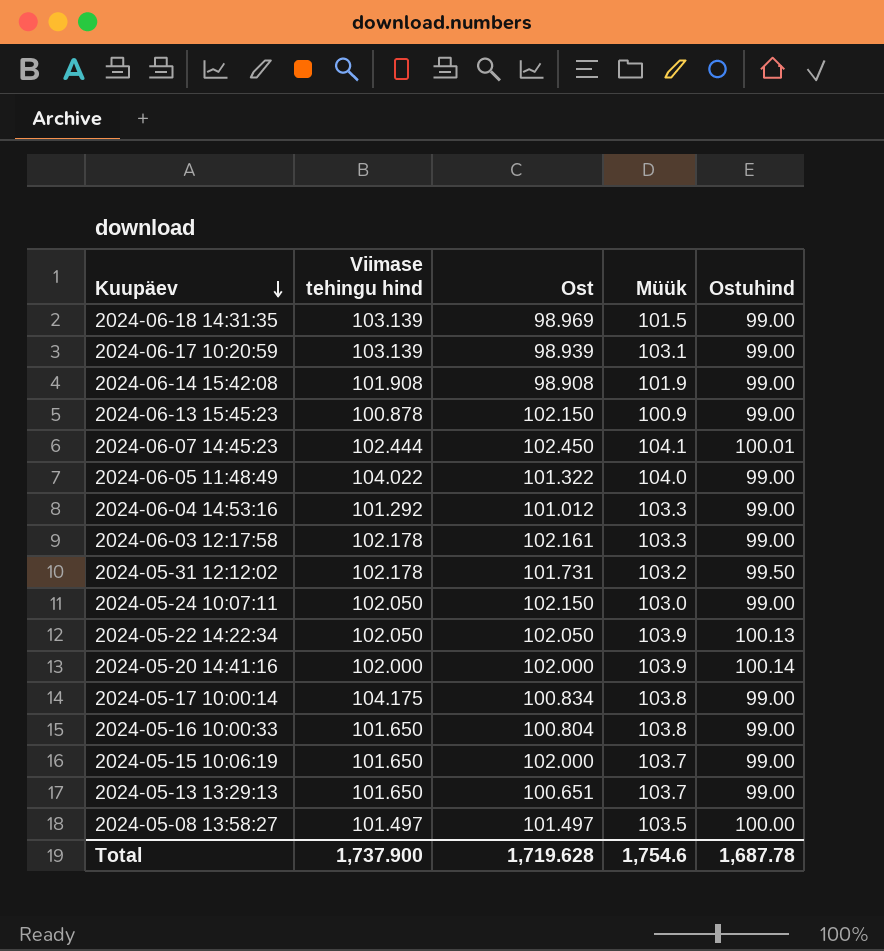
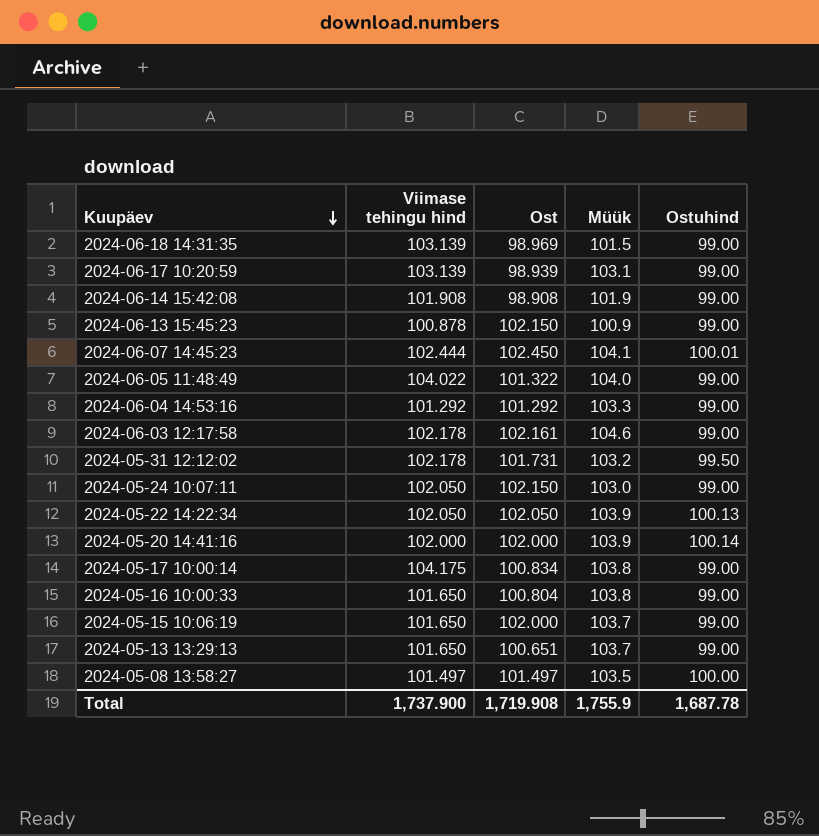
2024-06-04 14:53:16 | Ost: 101.012 -> 101.292
2024-06-03 12:17:58 | Müük: 103.3 -> 104.6
Total | Ost: 1,719.628 -> 1,719.908
Total | Müük: 1,754.6 -> 1,755.9

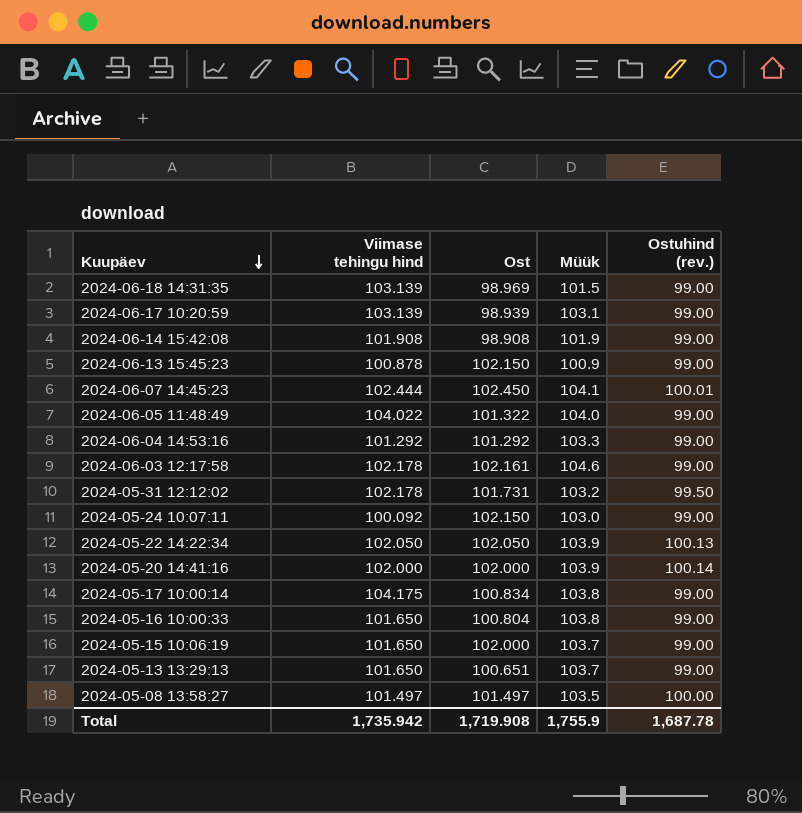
column name: Ostuhind -> Ostuhind (rev.)
2024-05-24 10:07:11 | Viimase tehingu hind: 102.050 -> 100.092
Total | Viimase tehingu hind: 1,737.900 -> 1,735.942

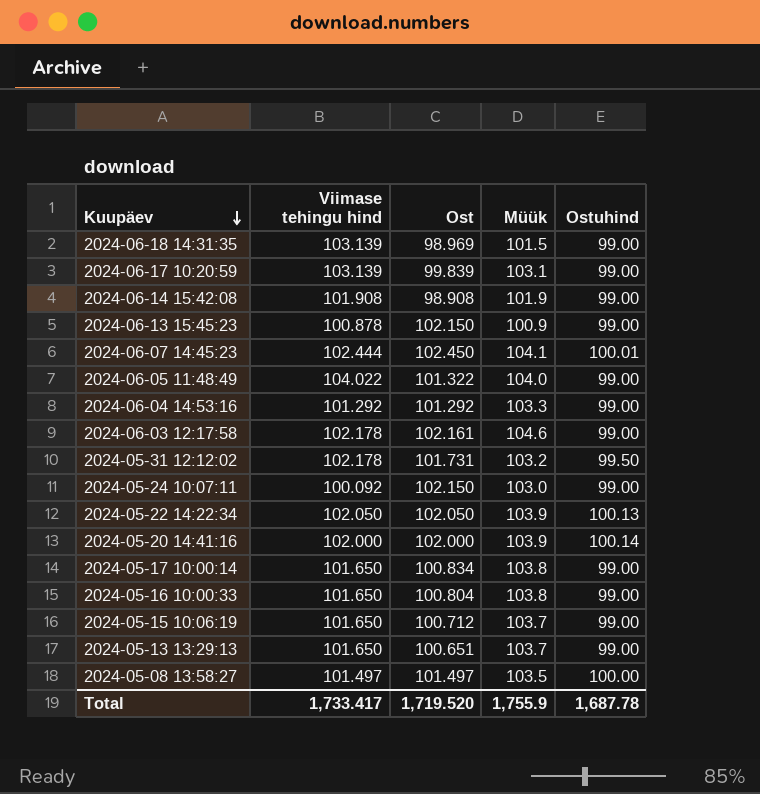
column name: Ostuhind (rev.) -> Ostuhind
2024-06-17 10:20:59 | Ost: 98.939 -> 99.839
2024-05-17 10:00:14 | Viimase tehingu hind: 104.175 -> 101.650
2024-05-15 10:06:19 | Ost: 102.000 -> 100.712
Total | Viimase tehingu hind: 1,735.942 -> 1,733.417
Total | Ost: 1,719.908 -> 1,719.520

